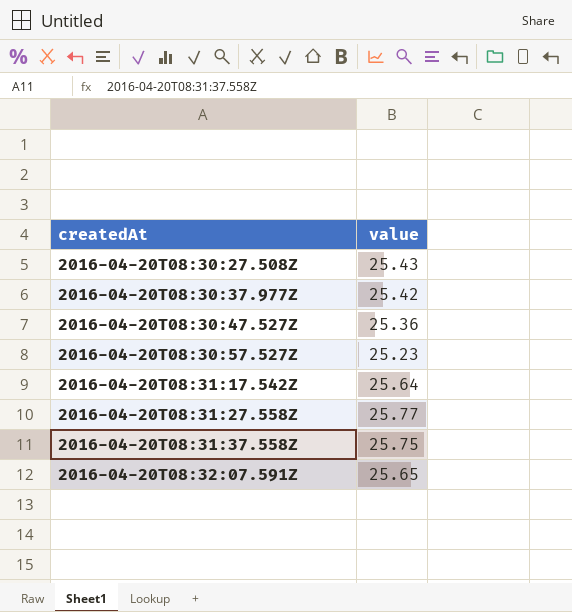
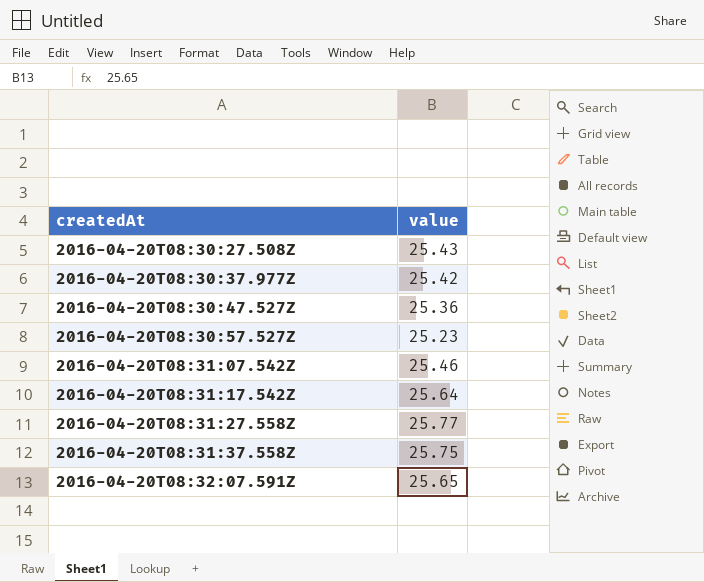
row 2016-04-20T08:31:07.542Z: none -> 25.46

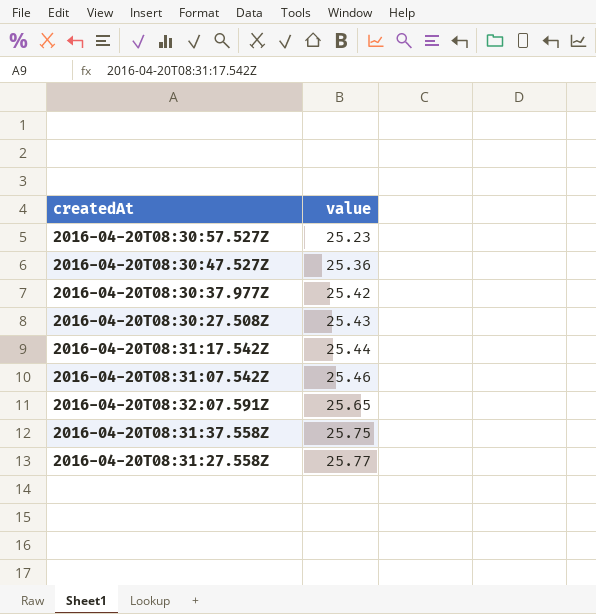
row order: createdAt ascending -> value ascending
2016-04-20T08:31:17.542Z | value: 25.64 -> 25.44

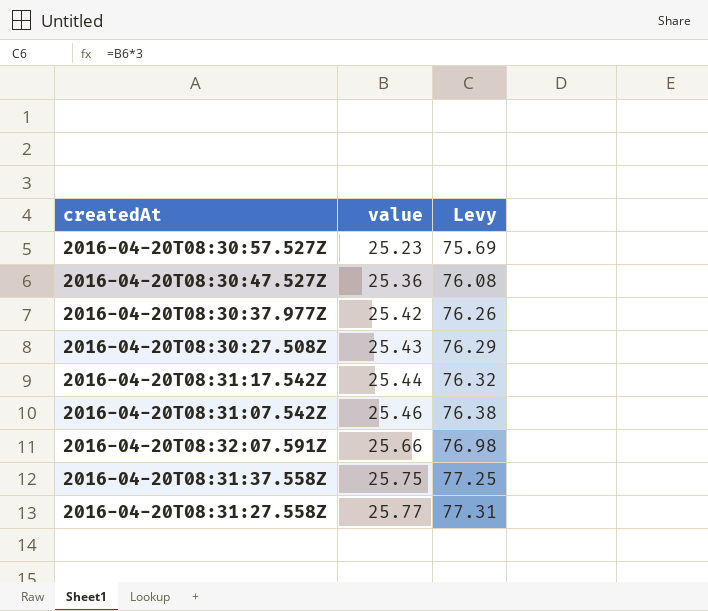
column Levy | formula: none -> [value] * 3
2016-04-20T08:32:07.591Z | value: 25.65 -> 25.66

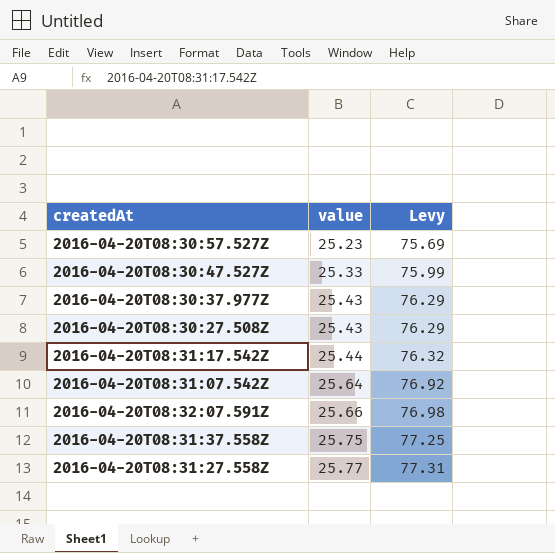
2016-04-20T08:30:47.527Z | value: 25.36 -> 25.33
2016-04-20T08:30:47.527Z | Levy: 76.08 -> 75.99
2016-04-20T08:30:37.977Z | value: 25.42 -> 25.43
2016-04-20T08:30:37.977Z | Levy: 76.26 -> 76.29
2016-04-20T08:31:07.542Z | value: 25.46 -> 25.64
2016-04-20T08:31:07.542Z | Levy: 76.38 -> 76.92

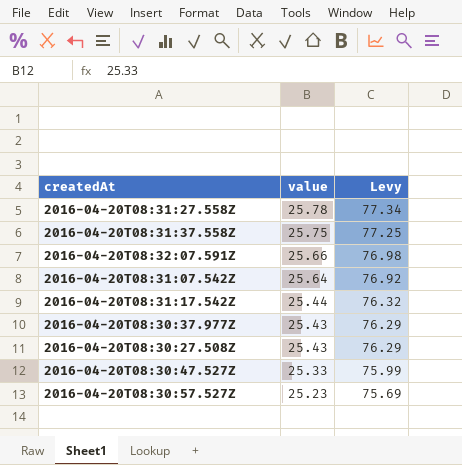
row order: value ascending -> value descending
2016-04-20T08:31:27.558Z | value: 25.77 -> 25.78
2016-04-20T08:31:27.558Z | Levy: 77.31 -> 77.34

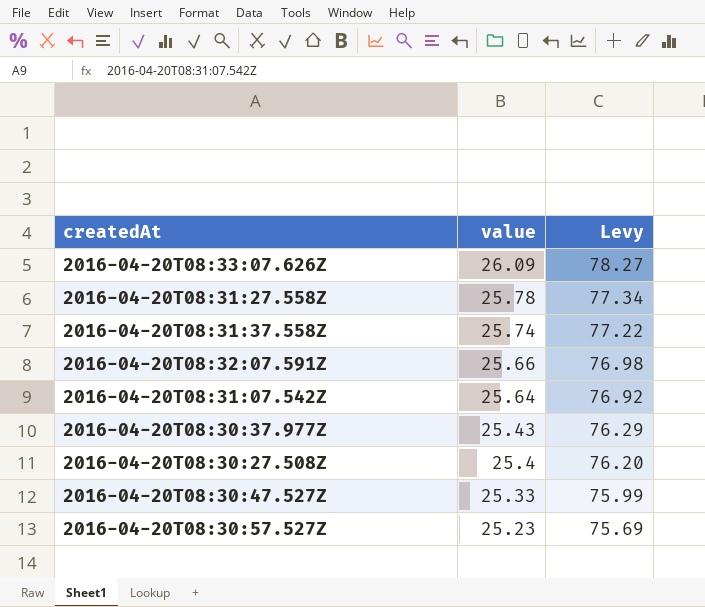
row 2016-04-20T08:31:17.542Z: 25.44 | 76.32 -> none
row 2016-04-20T08:33:07.626Z: none -> 26.09 | 78.27
2016-04-20T08:31:37.558Z | value: 25.75 -> 25.74
2016-04-20T08:31:37.558Z | Levy: 77.25 -> 77.22
2016-04-20T08:30:27.508Z | value: 25.43 -> 25.4
2016-04-20T08:30:27.508Z | Levy: 76.29 -> 76.20

